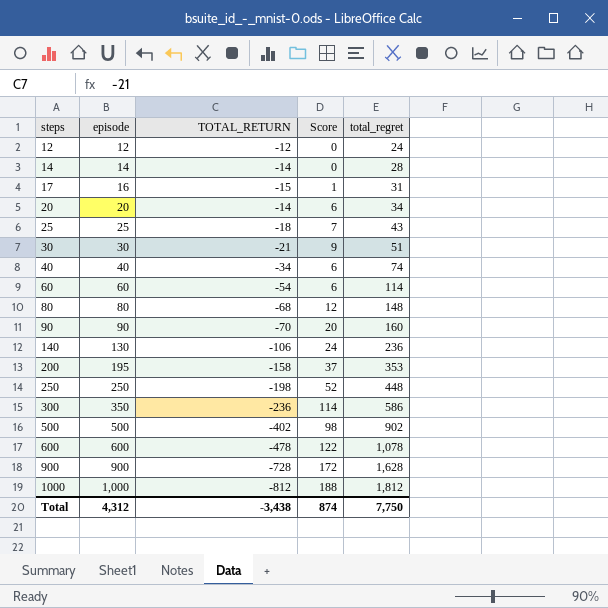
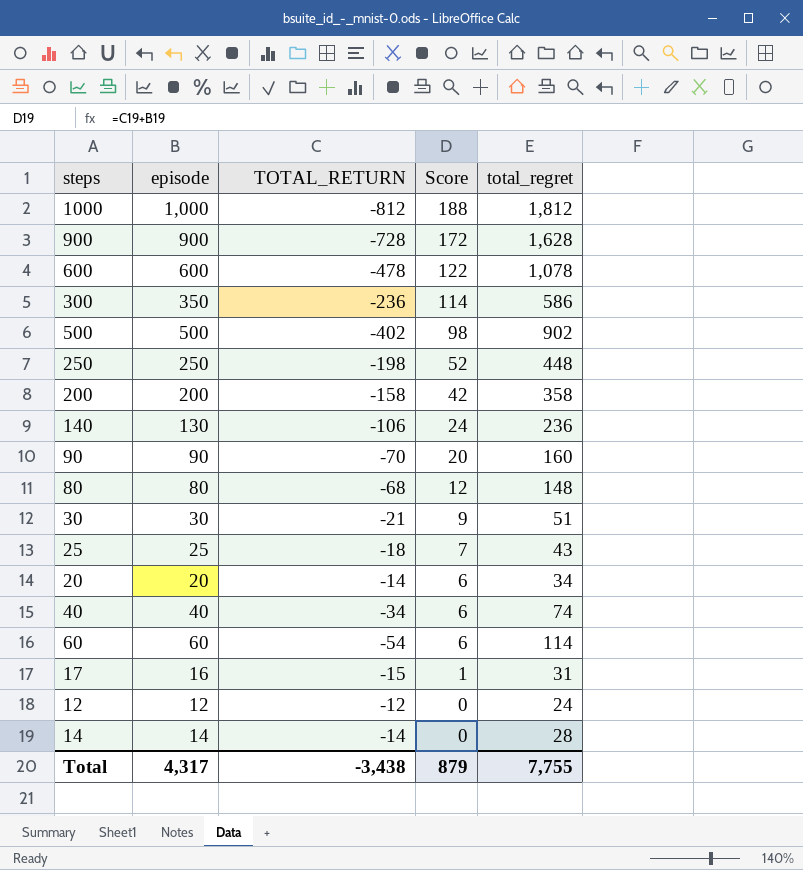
row order: steps ascending -> Score descending
200 | episode: 195 -> 200
200 | Score: 37 -> 42
200 | total_regret: 353 -> 358
Total | episode: 4,312 -> 4,317
Total | Score: 874 -> 879
Total | total_regret: 7,750 -> 7,755

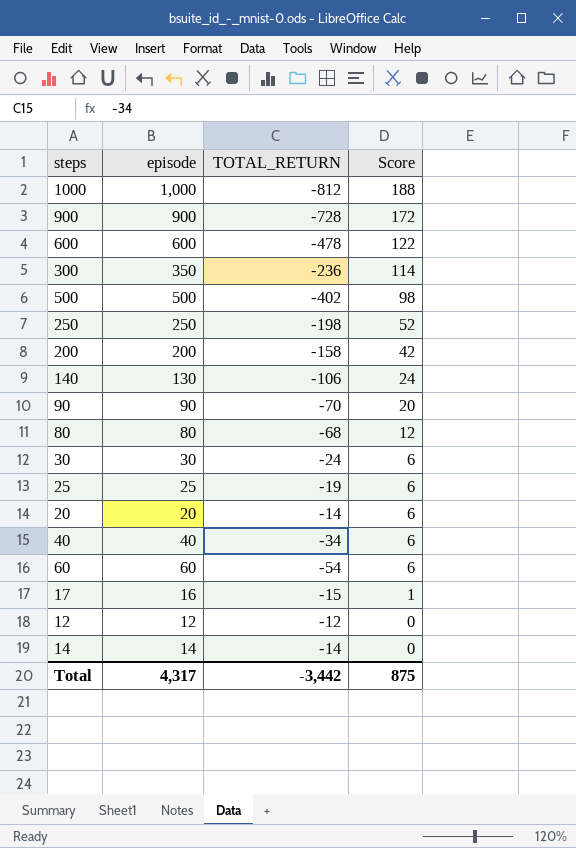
column total_regret | formula: [episode] - [TOTAL_RETURN] -> none
30 | TOTAL_RETURN: -21 -> -24
30 | Score: 9 -> 6
25 | TOTAL_RETURN: -18 -> -19
25 | Score: 7 -> 6
Total | TOTAL_RETURN: -3,438 -> -3,442
Total | Score: 879 -> 875

